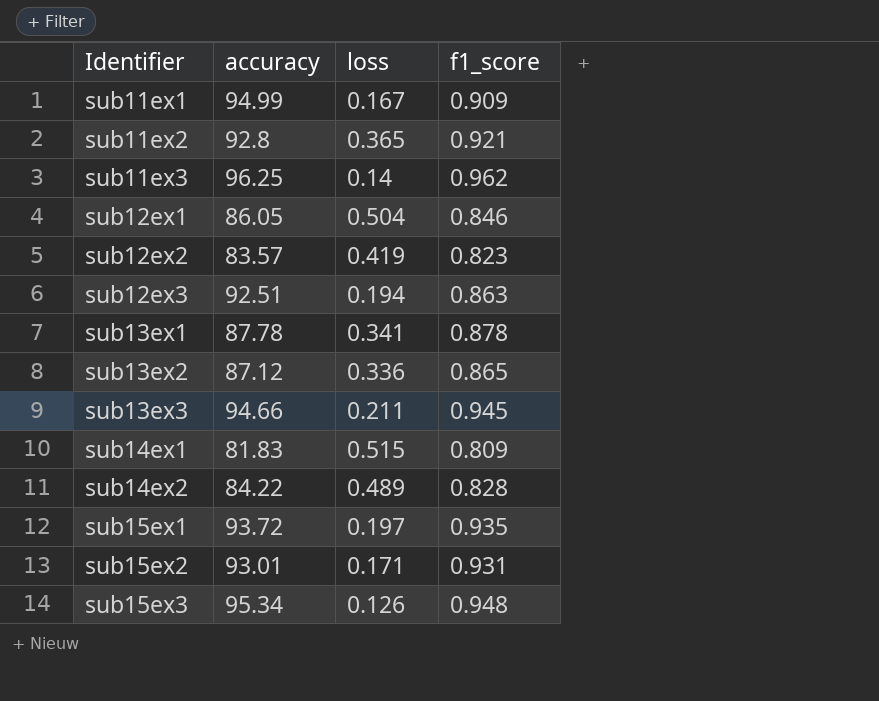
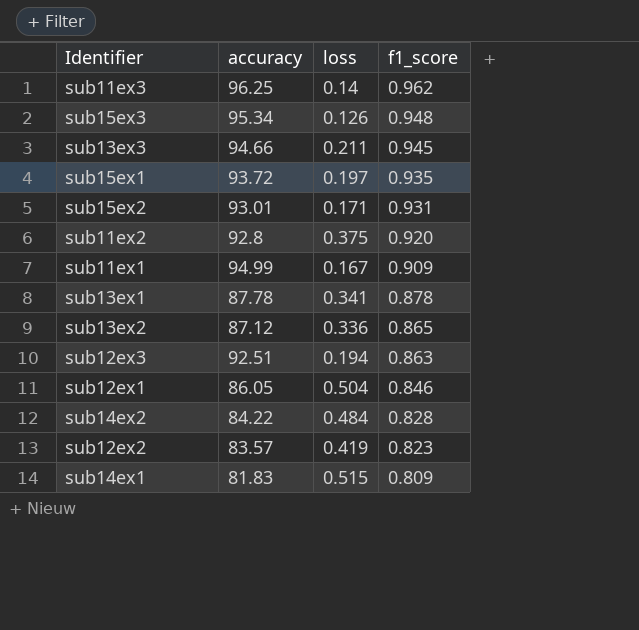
row order: Identifier ascending -> f1_score descending
sub11ex2 | loss: 0.365 -> 0.375
sub11ex2 | f1_score: 0.921 -> 0.920
sub14ex2 | loss: 0.489 -> 0.484

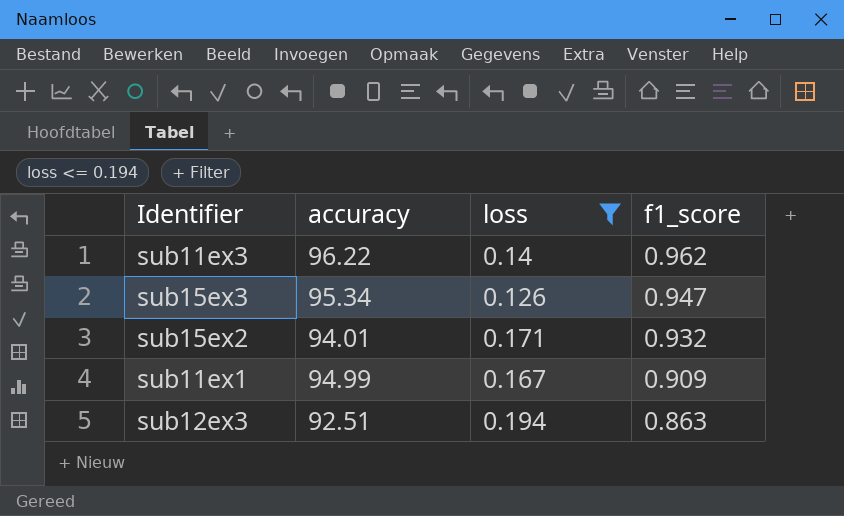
filter: none -> loss <= 0.194
sub11ex3 | accuracy: 96.25 -> 96.22
sub15ex3 | f1_score: 0.948 -> 0.947
sub15ex2 | accuracy: 93.01 -> 94.01
sub15ex2 | f1_score: 0.931 -> 0.932

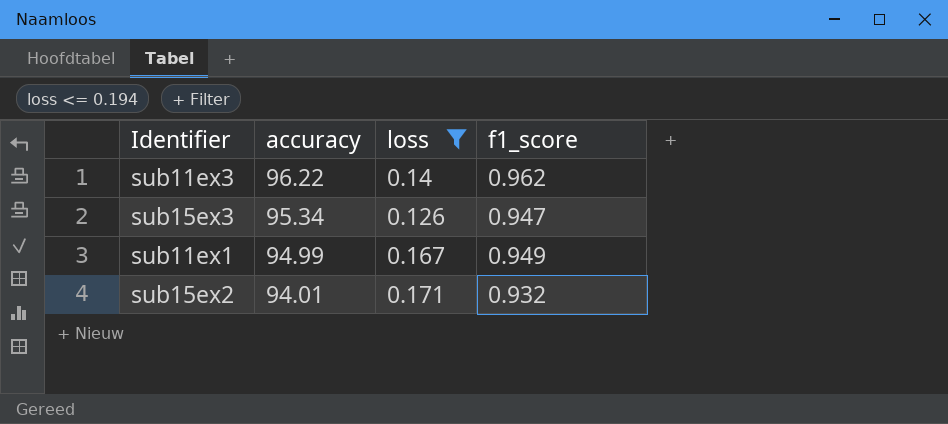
row order: f1_score descending -> accuracy descending
row sub12ex3: 92.51 | 0.194 | 0.863 -> none
sub11ex1 | f1_score: 0.909 -> 0.949

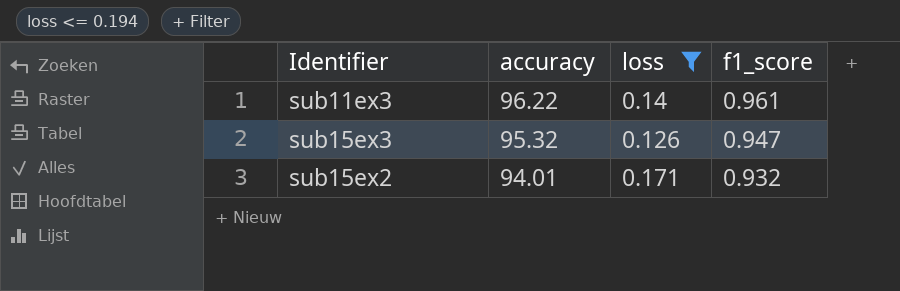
row sub11ex1: 94.99 | 0.167 | 0.949 -> none
sub11ex3 | f1_score: 0.962 -> 0.961
sub15ex3 | accuracy: 95.34 -> 95.32

